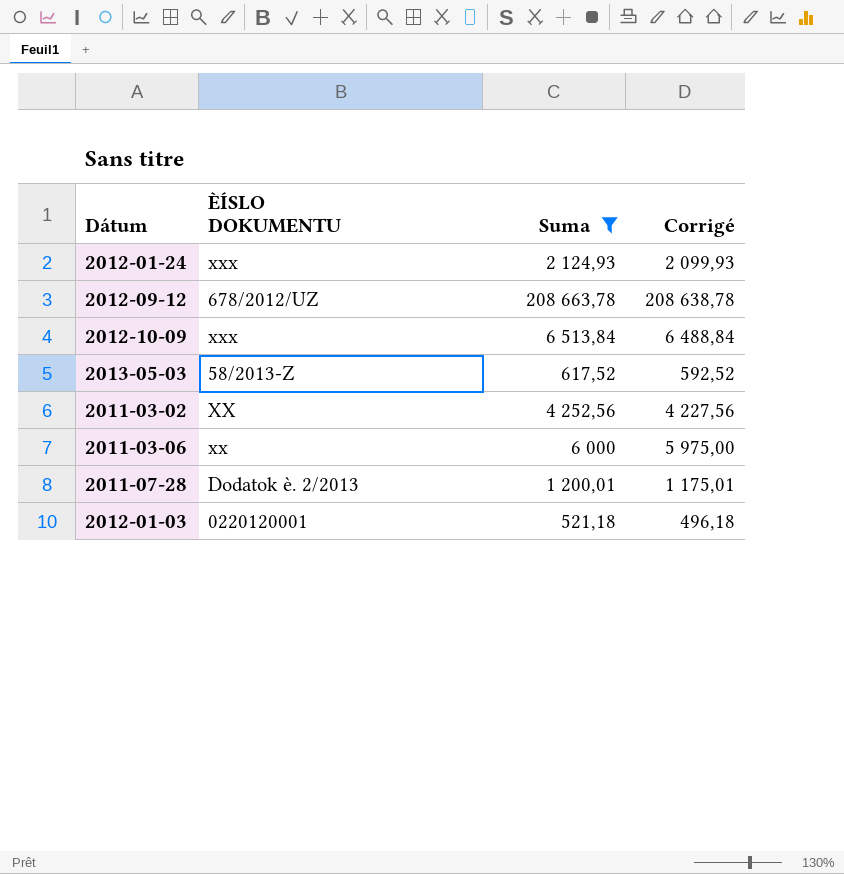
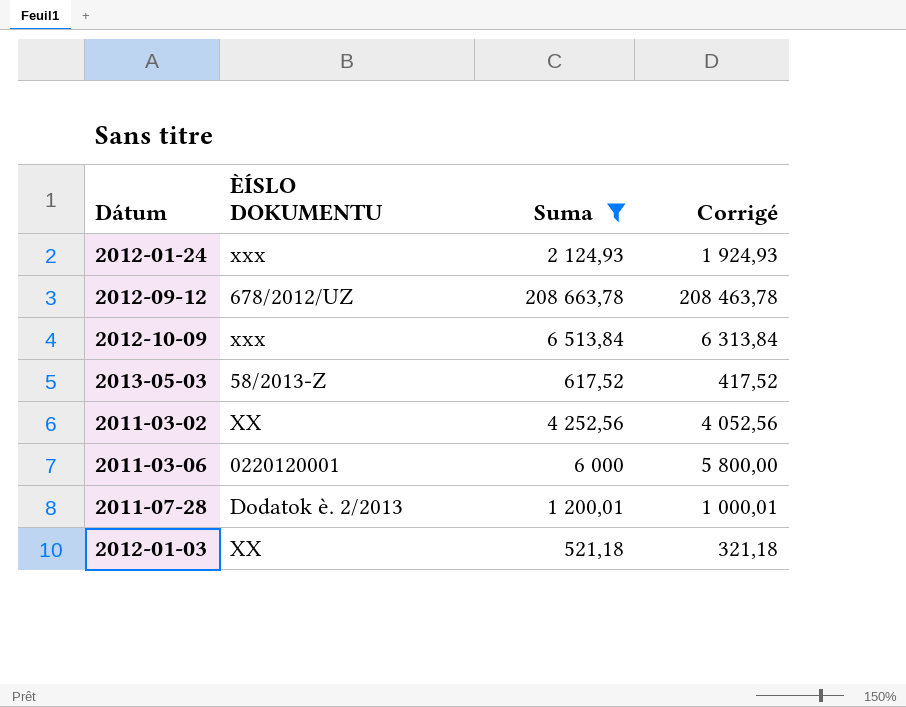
column Corrigé | formula: [Suma] - 25 -> [Suma] - 200
2011-03-06 | ÈÍSLO DOKUMENTU: xx -> 0220120001
2012-01-03 | ÈÍSLO DOKUMENTU: 0220120001 -> XX

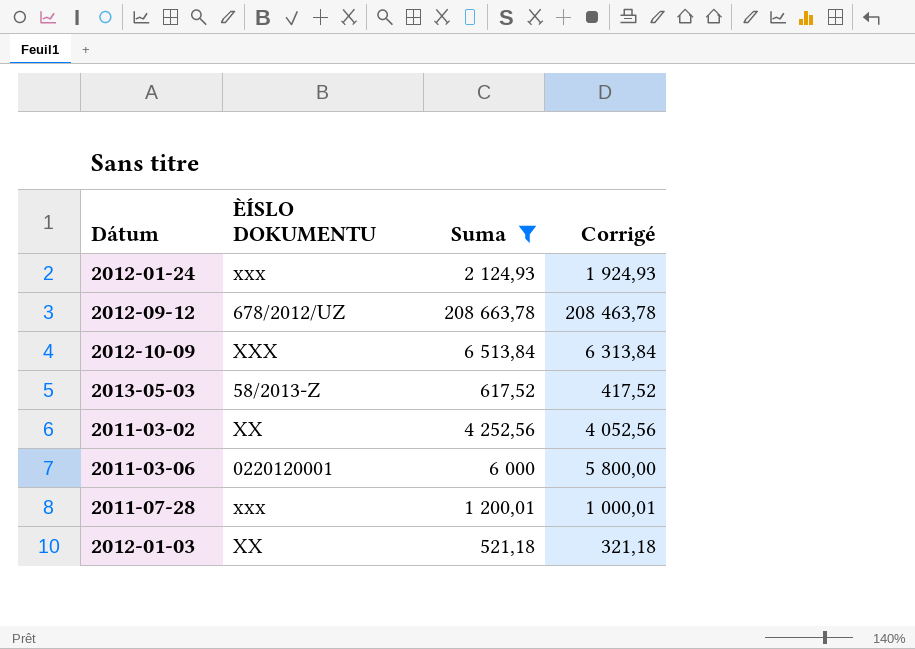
2012-10-09 | ÈÍSLO DOKUMENTU: xxx -> XXX
2011-07-28 | ÈÍSLO DOKUMENTU: Dodatok è. 2/2013 -> xxx

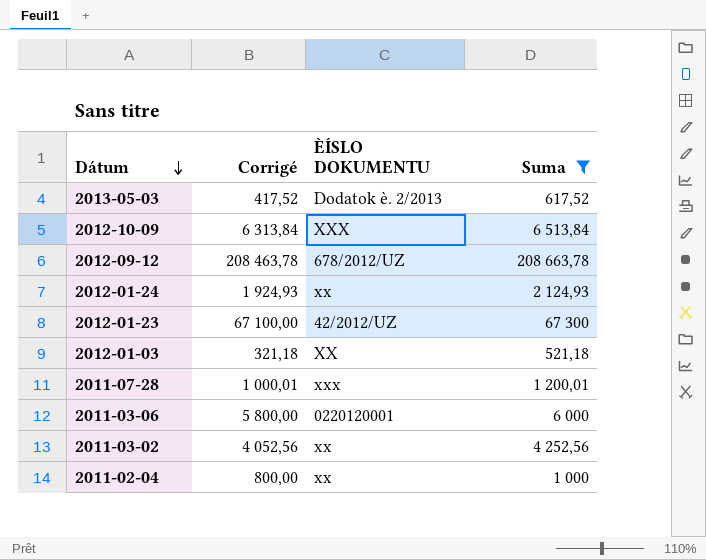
row order: none -> Dátum descending
column Corrigé | position: 4 -> 2
2013-05-03 | ÈÍSLO DOKUMENTU: 58/2013-Z -> Dodatok è. 2/2013
2012-01-24 | ÈÍSLO DOKUMENTU: xxx -> xx
row 2012-01-23: none -> 67 100,00 | 42/2012/UZ | 67 300
2011-03-02 | ÈÍSLO DOKUMENTU: XX -> xx
row 2011-02-04: none -> 800,00 | xx | 1 000

